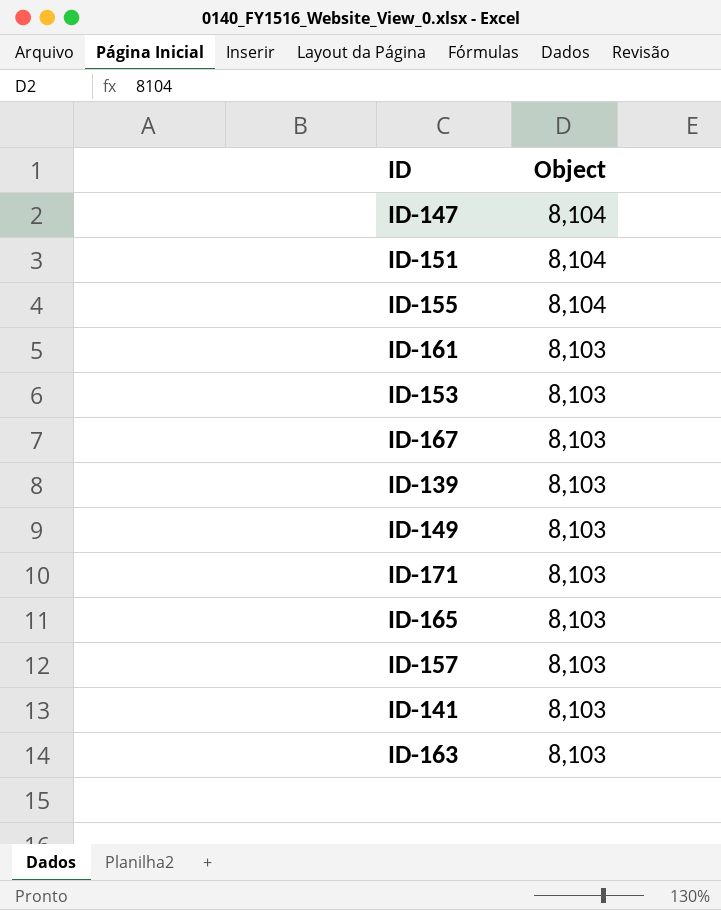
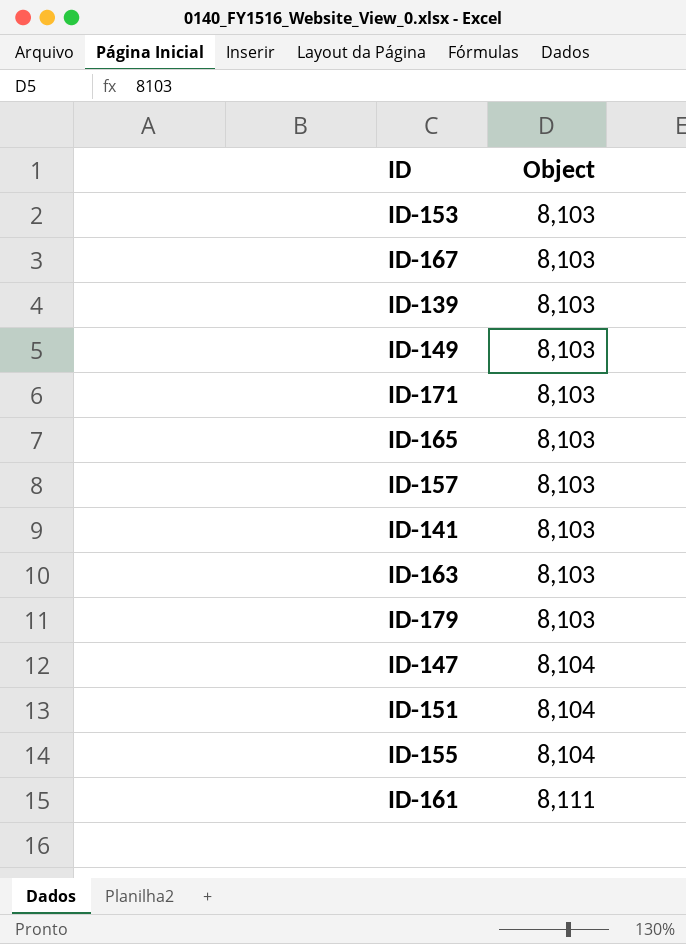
row order: Object descending -> Object ascending
row ID-179: none -> 8,103
ID-161 | Object: 8,103 -> 8,111

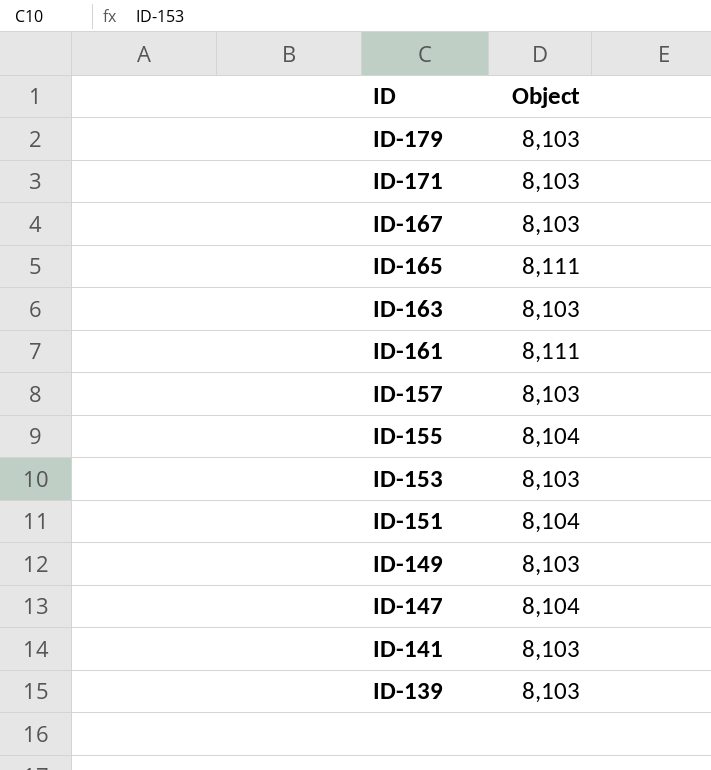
row order: Object ascending -> ID descending
ID-165 | Object: 8,103 -> 8,111

